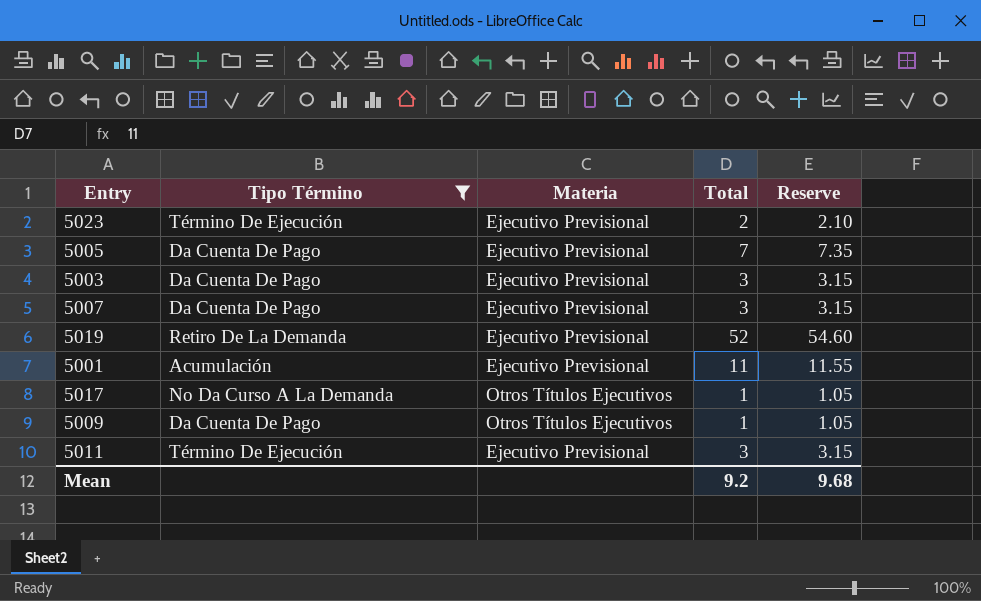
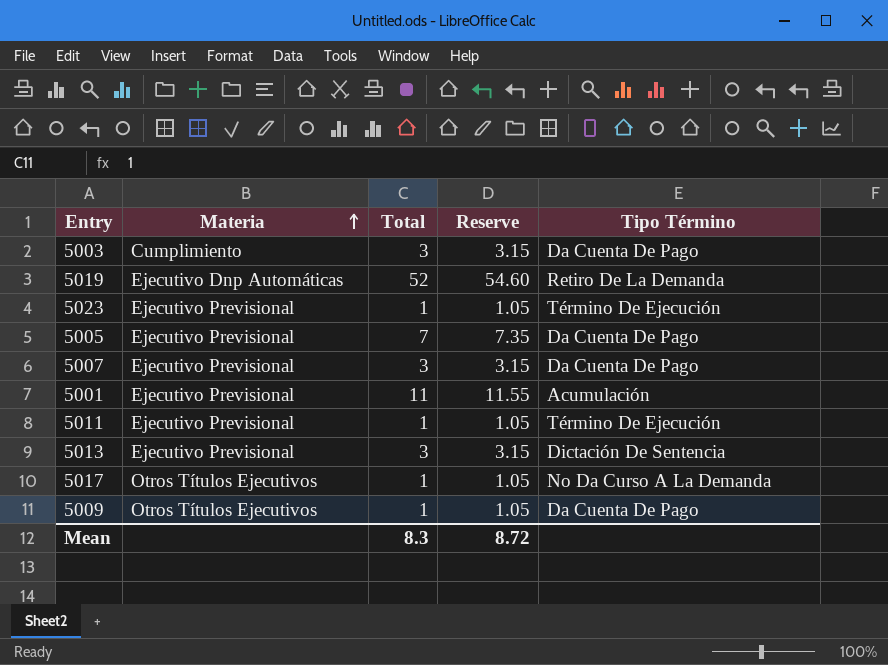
filter: Tipo Término != Dictación De Sentencia -> none
row order: none -> Materia ascending
column Tipo Término | position: 2 -> 5
5003 | Materia: Ejecutivo Previsional -> Cumplimiento
5019 | Materia: Ejecutivo Previsional -> Ejecutivo Dnp Automáticas
5023 | Total: 2 -> 1
5023 | Reserve: 2.10 -> 1.05
5011 | Total: 3 -> 1
5011 | Reserve: 3.15 -> 1.05
Mean | Total: 9.2 -> 8.3
Mean | Reserve: 9.68 -> 8.72

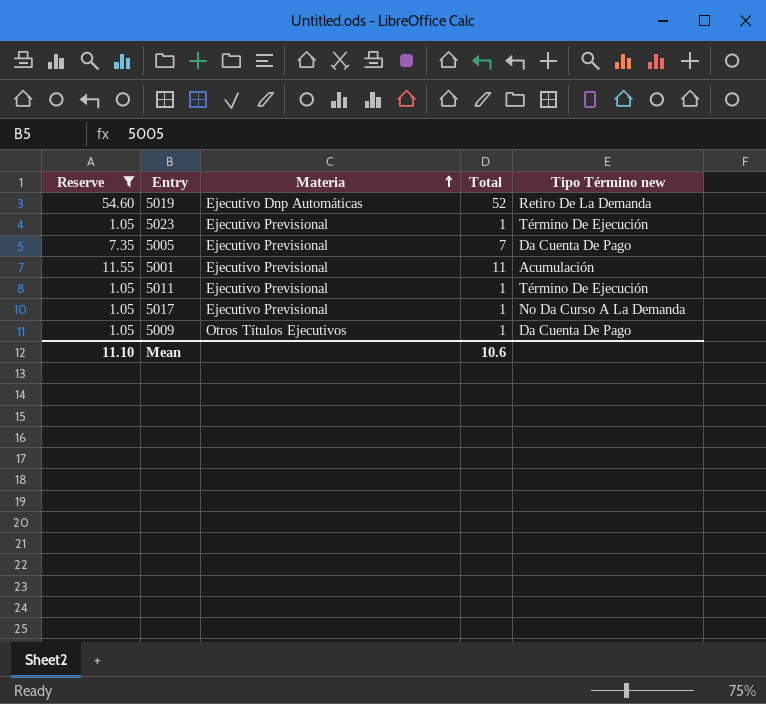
filter: none -> Reserve != 3.15
column Reserve | position: 4 -> 1
column name: Tipo Término -> Tipo Término new
5017 | Materia: Otros Títulos Ejecutivos -> Ejecutivo Previsional
Mean | Reserve: 8.72 -> 11.10
Mean | Total: 8.3 -> 10.6

